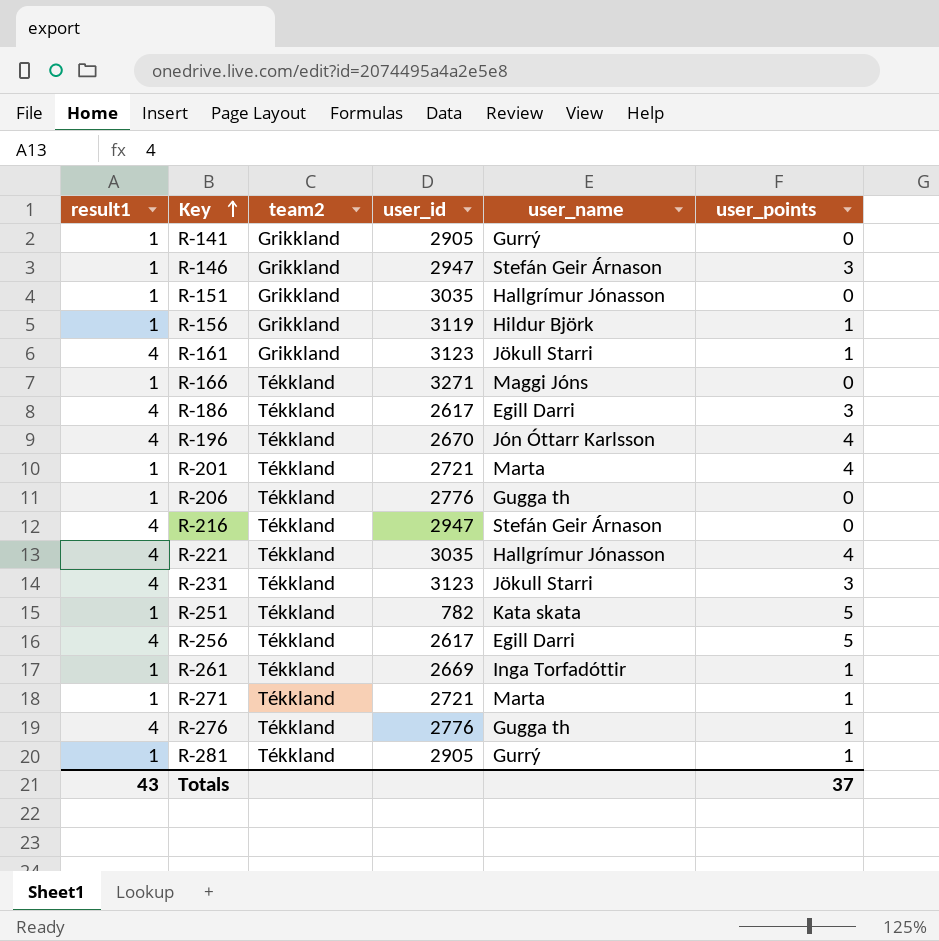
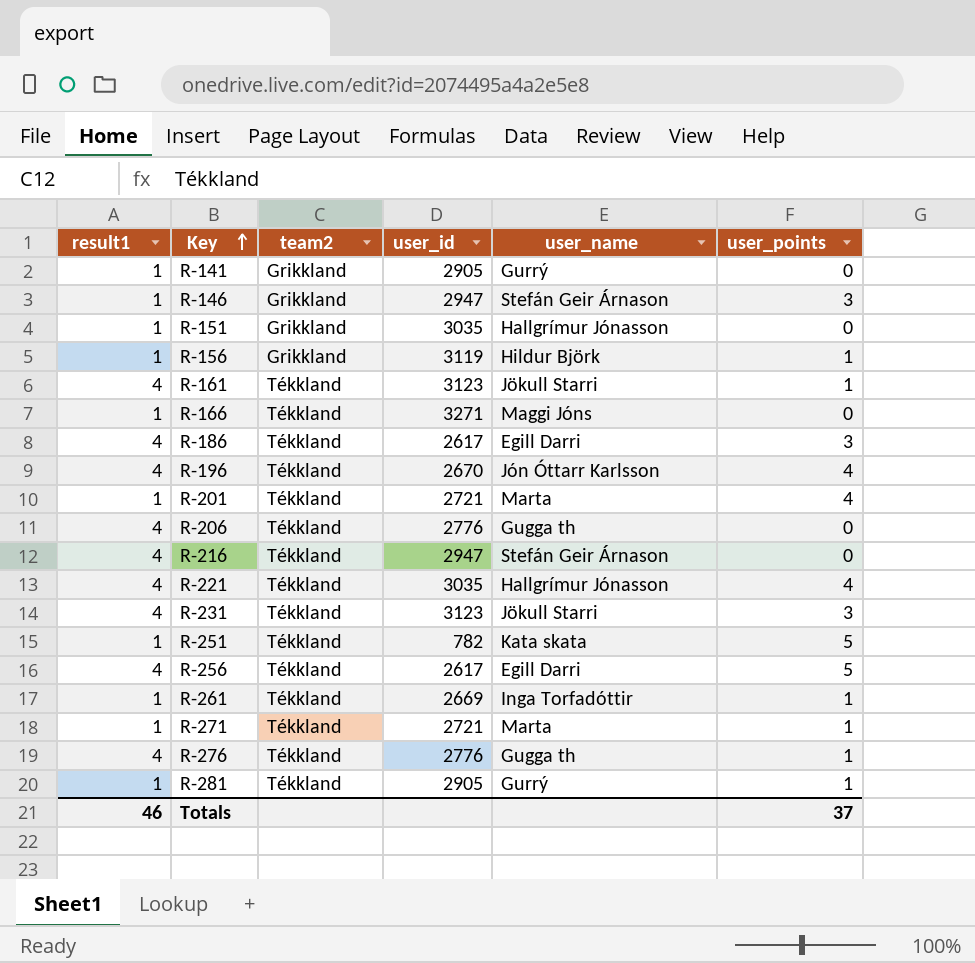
R-161 | team2: Grikkland -> Tékkland
R-206 | result1: 1 -> 4
Totals | result1: 43 -> 46

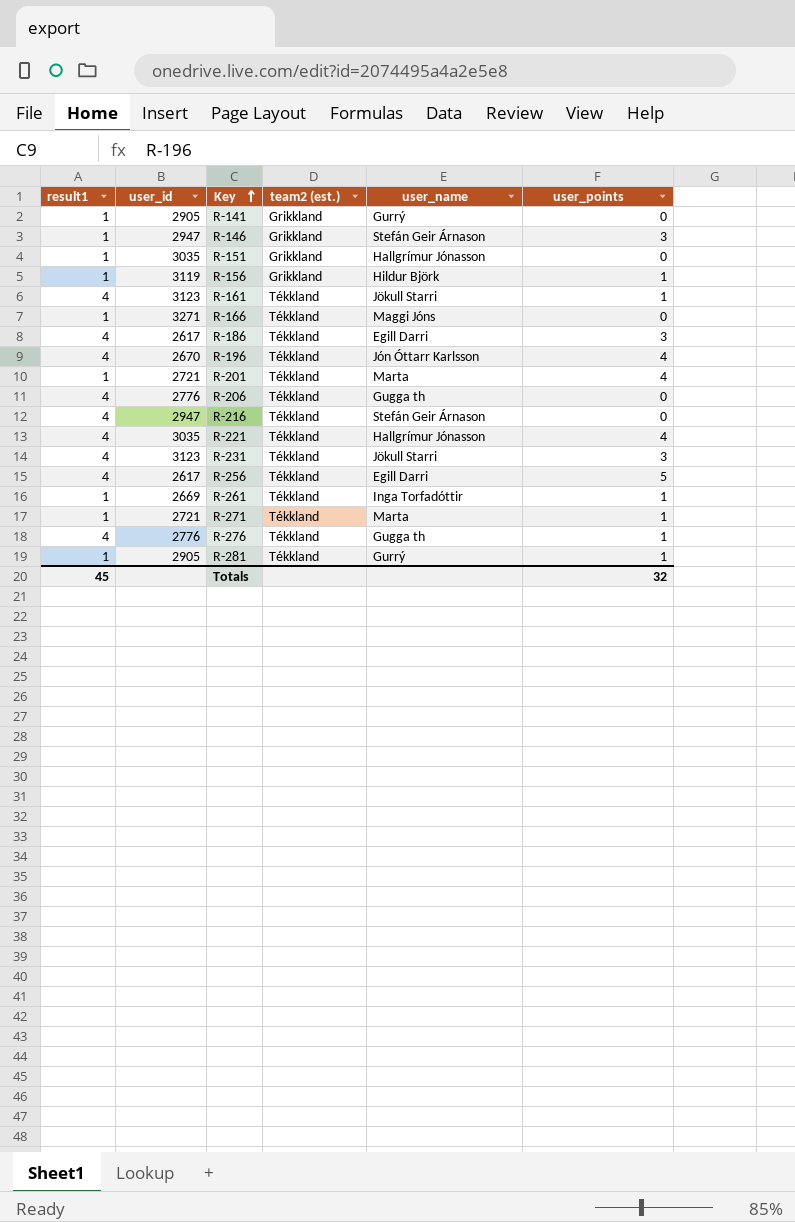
column user_id | position: 4 -> 2
column name: team2 -> team2 (est.)
row R-251: 1 | Tékkland | 782 | Kata skata | 5 -> none
Totals | result1: 46 -> 45
Totals | user_points: 37 -> 32

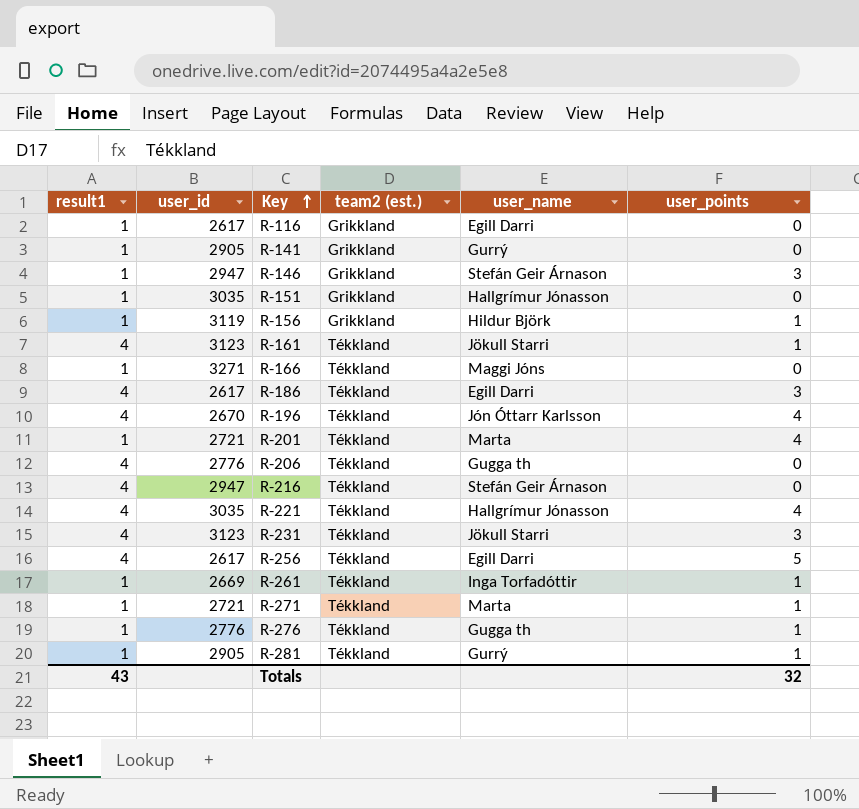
row R-116: none -> 1 | 2617 | Grikkland | Egill Darri | 0
R-276 | result1: 4 -> 1
Totals | result1: 45 -> 43

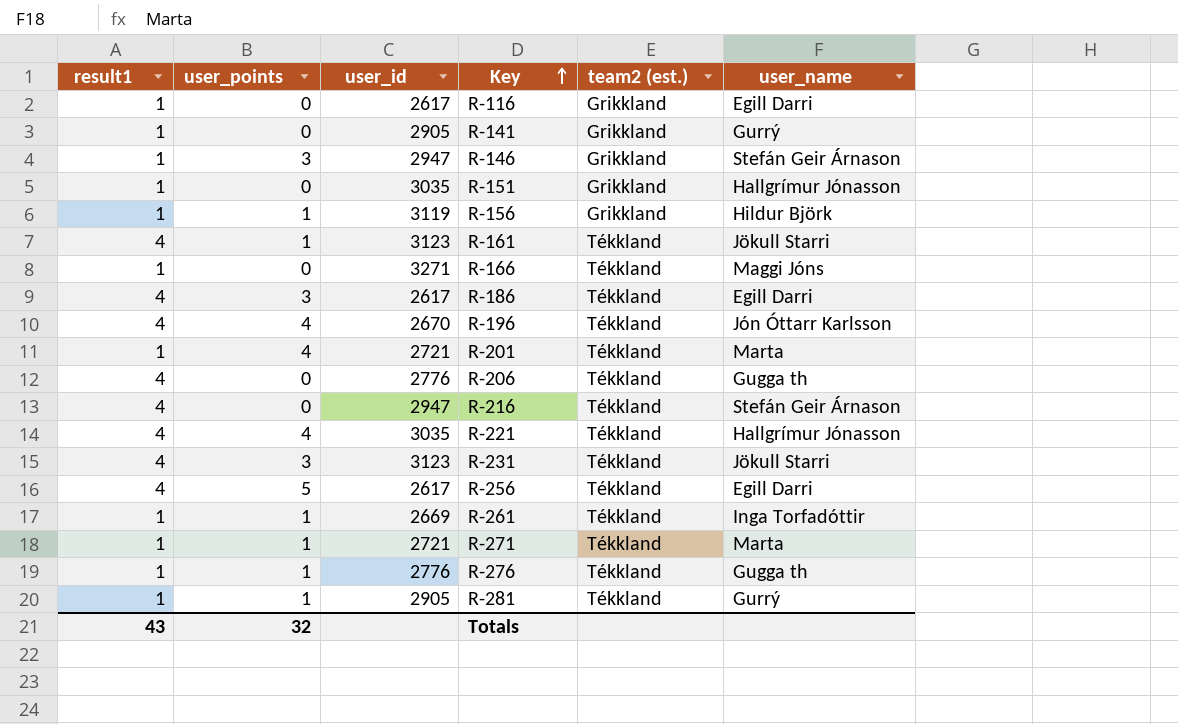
column user_points | position: 6 -> 2

